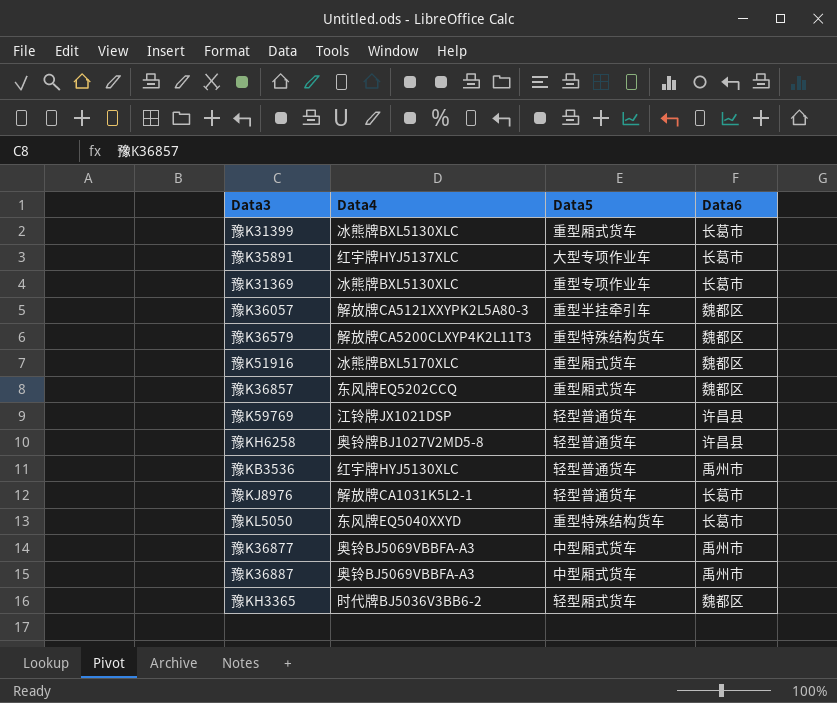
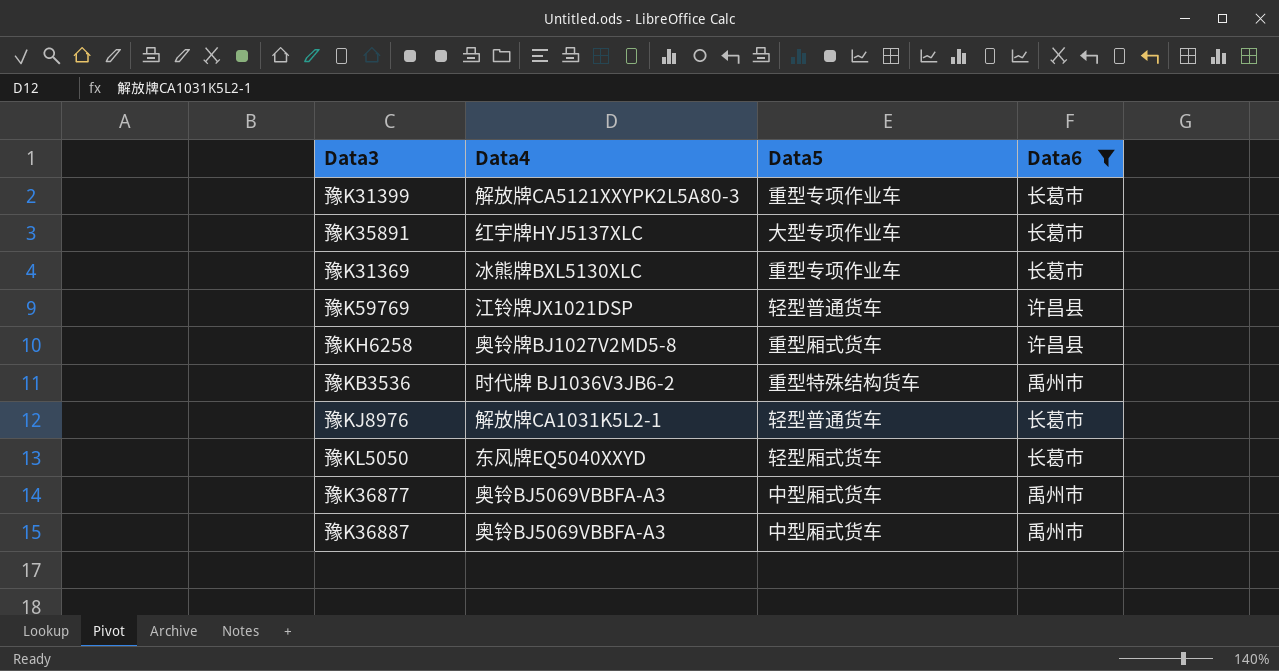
filter: none -> Data6 != 魏都区
豫K31399 | Data4: 冰熊牌BXL5130XLC -> 解放牌CA5121XXYPK2L5A80-3
豫K31399 | Data5: 重型厢式货车 -> 重型专项作业车
豫KH6258 | Data5: 轻型普通货车 -> 重型厢式货车
豫KB3536 | Data4: 红宇牌HYJ5130XLC -> 时代牌 BJ1036V3JB6-2
豫KB3536 | Data5: 轻型普通货车 -> 重型特殊结构货车
豫KL5050 | Data5: 重型特殊结构货车 -> 轻型厢式货车

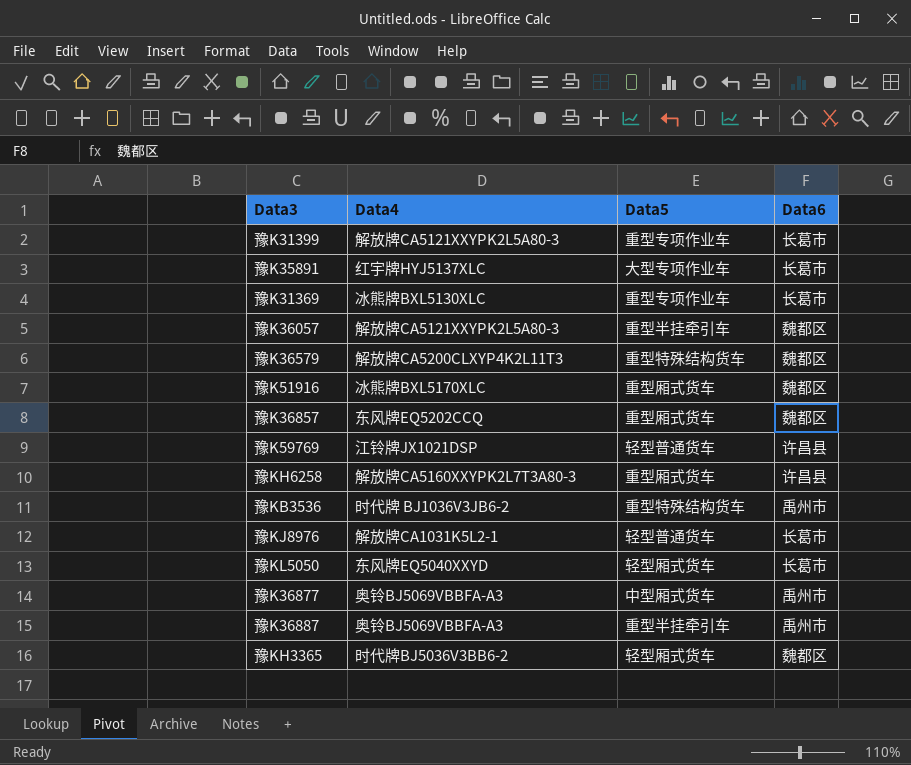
filter: Data6 != 魏都区 -> none
豫KH6258 | Data4: 奥铃牌BJ1027V2MD5-8 -> 解放牌CA5160XXYPK2L7T3A80-3
豫K36887 | Data5: 中型厢式货车 -> 重型半挂牵引车

